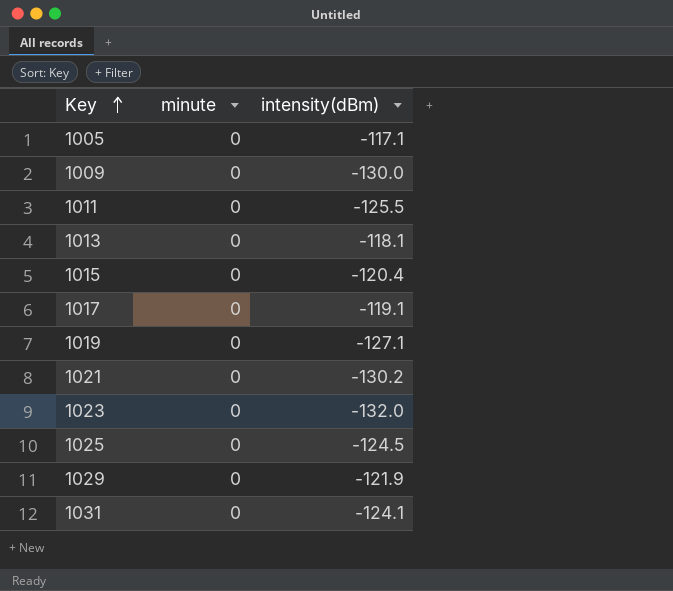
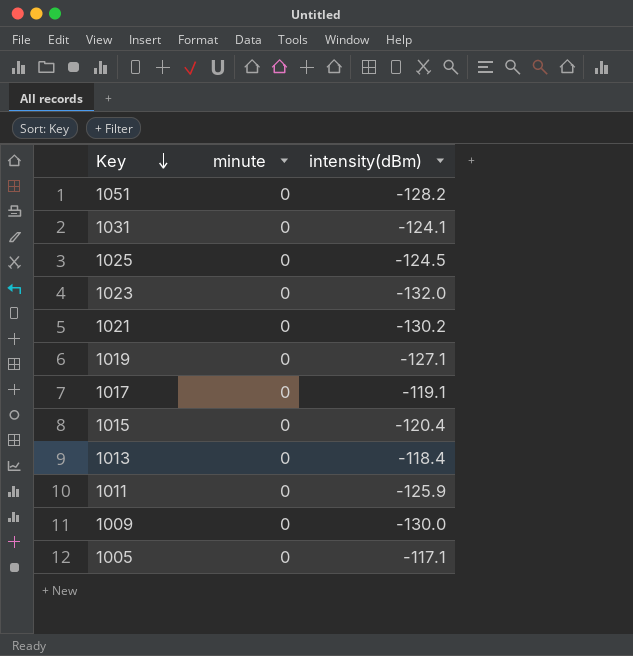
row order: Key ascending -> Key descending
row 1029: 0 | -121.9 -> none
row 1051: none -> 0 | -128.2
1013 | intensity(dBm): -118.1 -> -118.4
1011 | intensity(dBm): -125.5 -> -125.9

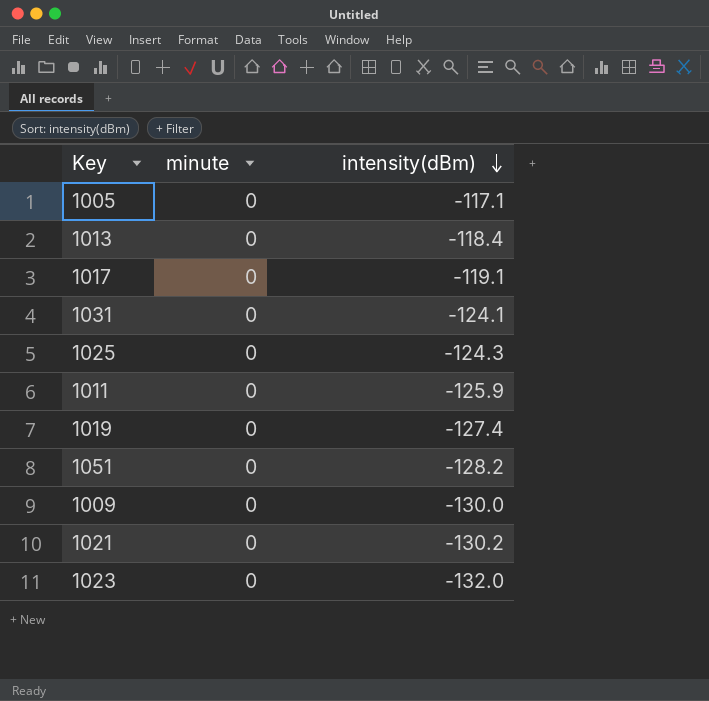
row order: Key descending -> intensity(dBm) descending
row 1015: 0 | -120.4 -> none
1025 | intensity(dBm): -124.5 -> -124.3
1019 | intensity(dBm): -127.1 -> -127.4

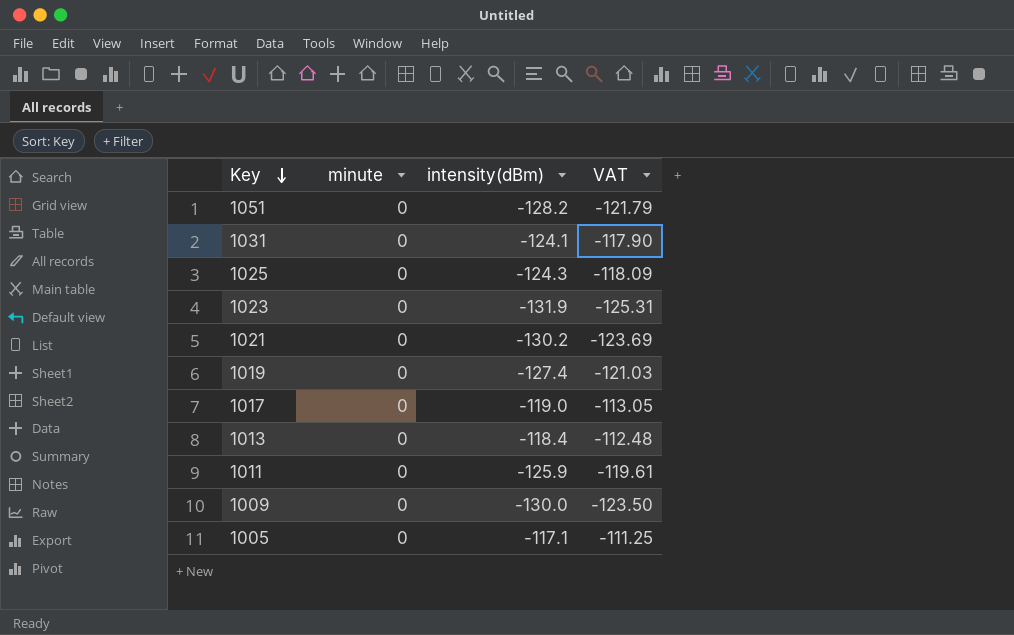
row order: intensity(dBm) descending -> Key descending
column VAT | formula: none -> [intensity(dBm)] * 0.95
1023 | intensity(dBm): -132.0 -> -131.9
1017 | intensity(dBm): -119.1 -> -119.0

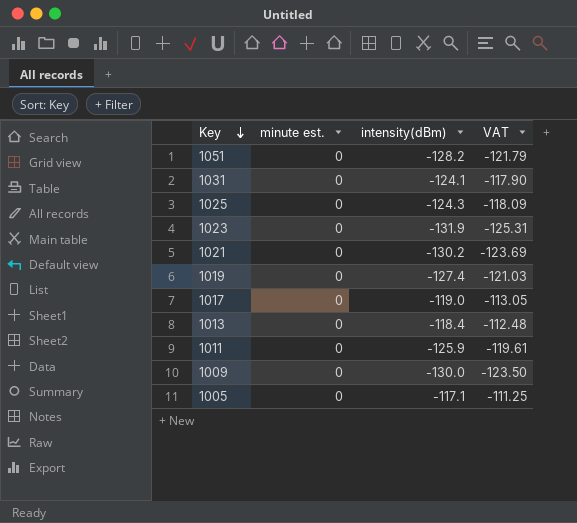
column name: minute -> minute est.

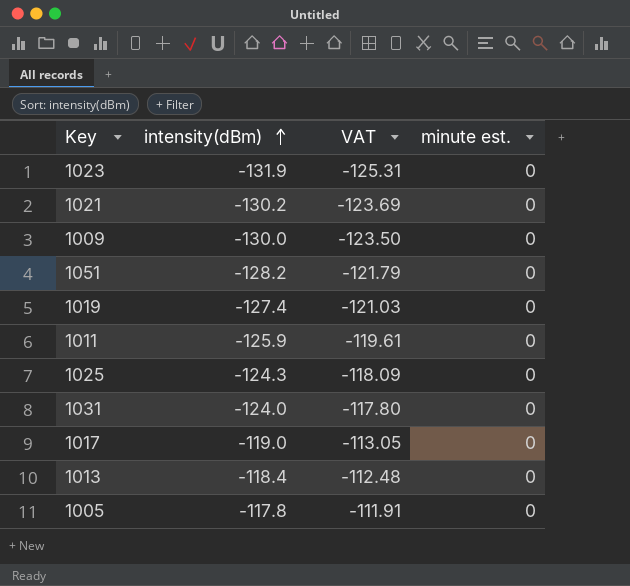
row order: Key descending -> intensity(dBm) ascending
column minute est. | position: 2 -> 4
1031 | intensity(dBm): -124.1 -> -124.0
1031 | VAT: -117.90 -> -117.80
1005 | intensity(dBm): -117.1 -> -117.8
1005 | VAT: -111.25 -> -111.91

